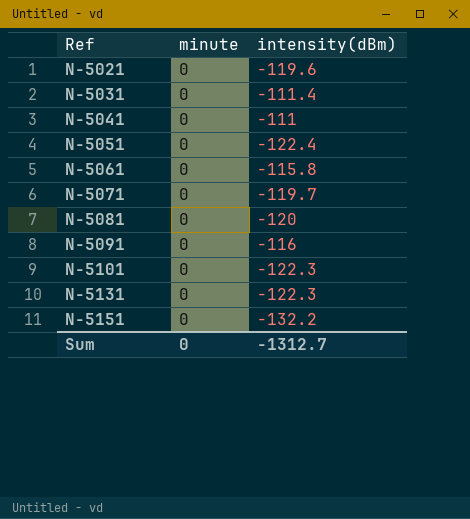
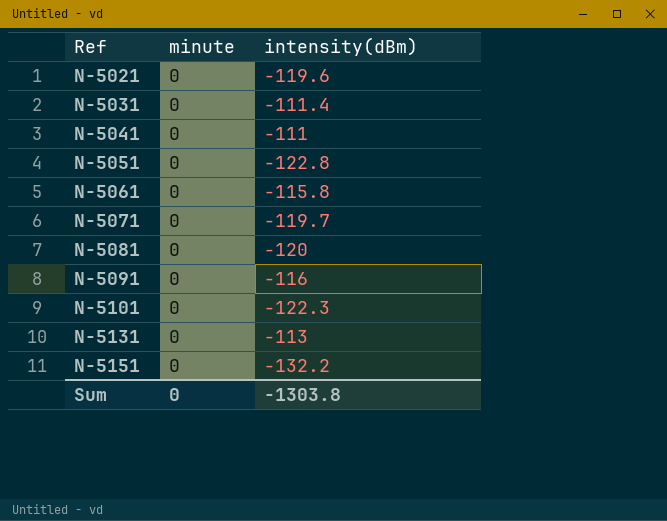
N-5051 | intensity(dBm): -122.4 -> -122.8
N-5131 | intensity(dBm): -122.3 -> -113
Sum | intensity(dBm): -1312.7 -> -1303.8

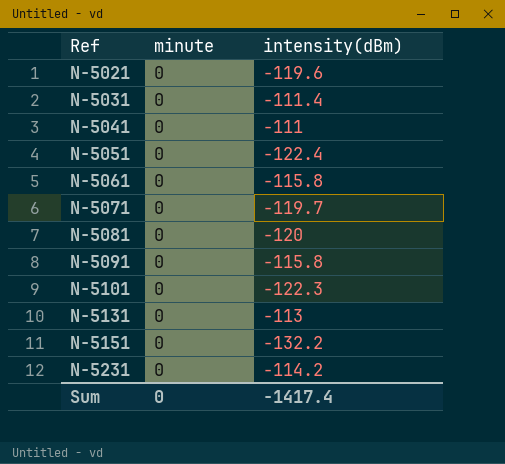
N-5051 | intensity(dBm): -122.8 -> -122.4
N-5091 | intensity(dBm): -116 -> -115.8
row N-5231: none -> 0 | -114.2
Sum | intensity(dBm): -1303.8 -> -1417.4

